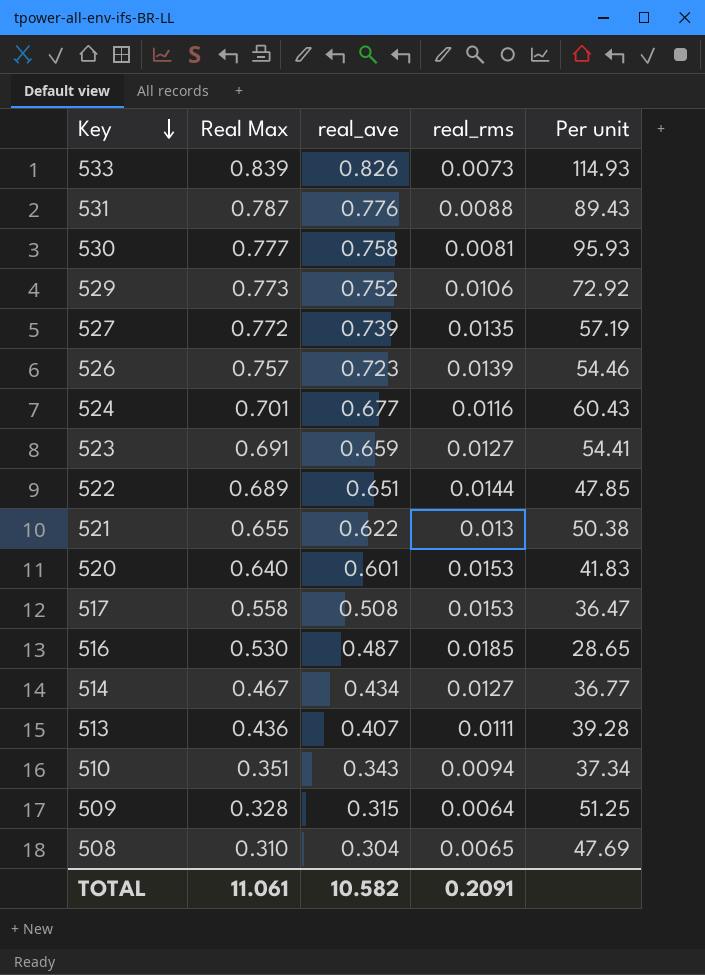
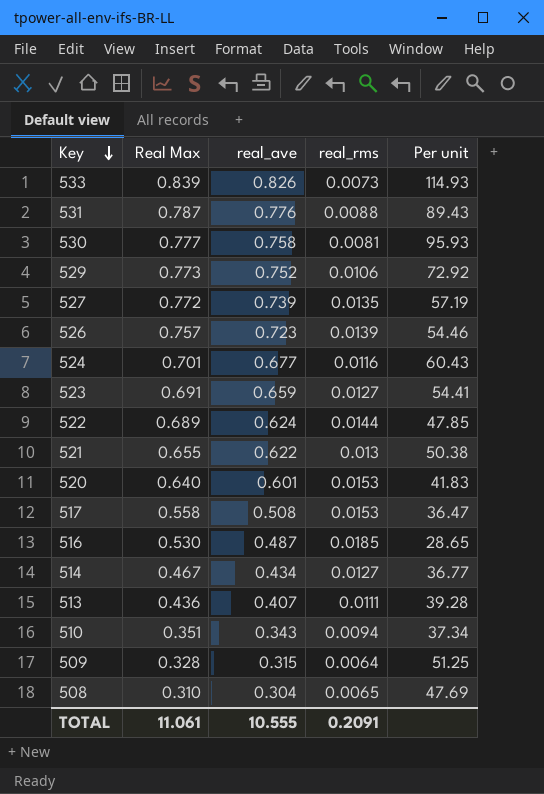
522 | real_ave: 0.651 -> 0.624
TOTAL | real_ave: 10.582 -> 10.555

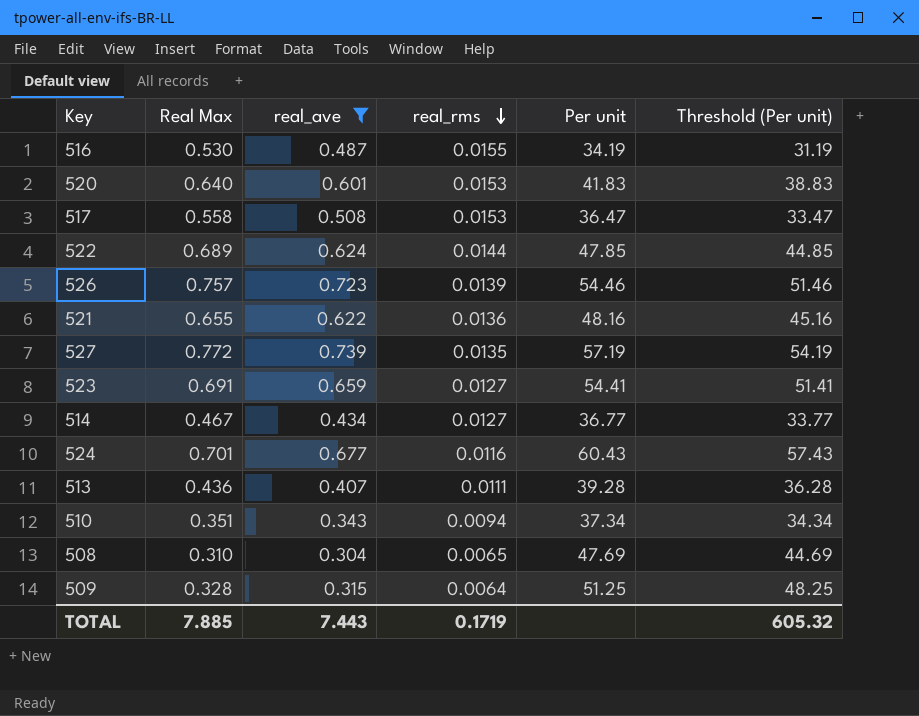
filter: none -> real_ave <= 0.739
row order: Key descending -> real_rms descending
column Threshold (Per unit) | formula: none -> [Per unit] - 3
516 | real_rms: 0.0185 -> 0.0155
516 | Per unit: 28.65 -> 34.19
521 | real_rms: 0.013 -> 0.0136
521 | Per unit: 50.38 -> 48.16
TOTAL | Real Max: 11.061 -> 7.885
TOTAL | real_ave: 10.555 -> 7.443
TOTAL | real_rms: 0.2091 -> 0.1719

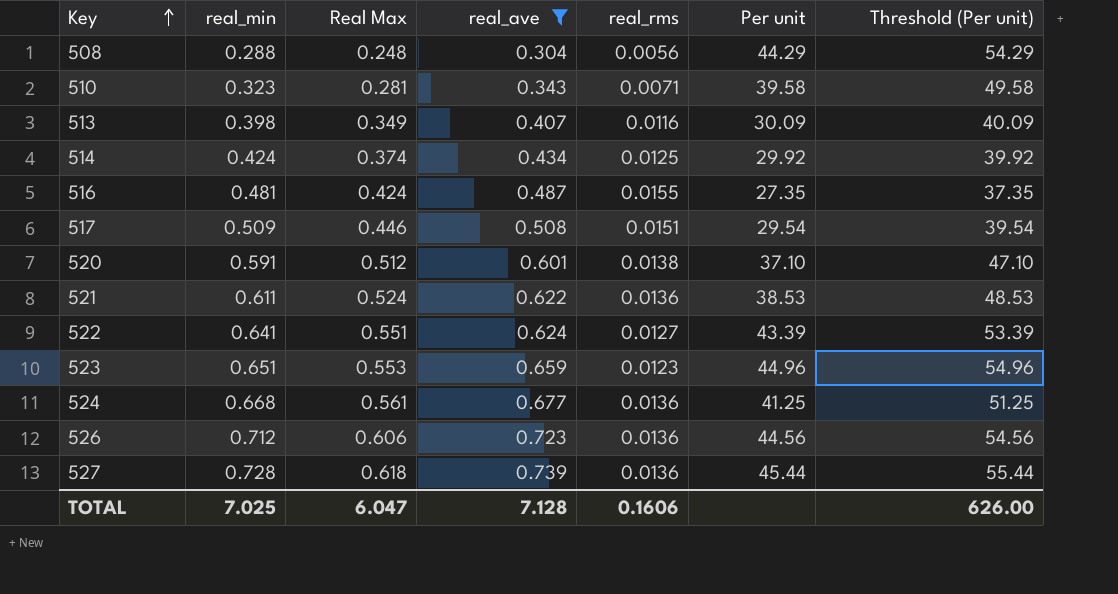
row order: real_rms descending -> Key ascending
column real_min | position: none -> 2
column Threshold (Per unit) | formula: [Per unit] - 3 -> [Per unit] + 10
row 509: 0.328 | 0.315 | 0.0064 | 51.25 | 48.25 -> none
508 | Real Max: 0.310 -> 0.248
508 | real_rms: 0.0065 -> 0.0056
508 | Per unit: 47.69 -> 44.29
510 | Real Max: 0.351 -> 0.281
510 | real_rms: 0.0094 -> 0.0071
510 | Per unit: 37.34 -> 39.58
513 | Real Max: 0.436 -> 0.349
513 | real_rms: 0.0111 -> 0.0116
513 | Per unit: 39.28 -> 30.09
514 | Real Max: 0.467 -> 0.374
514 | real_rms: 0.0127 -> 0.0125
514 | Per unit: 36.77 -> 29.92
516 | Real Max: 0.530 -> 0.424
516 | Per unit: 34.19 -> 27.35
517 | Real Max: 0.558 -> 0.446
517 | real_rms: 0.0153 -> 0.0151
517 | Per unit: 36.47 -> 29.54
520 | Real Max: 0.640 -> 0.512
520 | real_rms: 0.0153 -> 0.0138
520 | Per unit: 41.83 -> 37.10
521 | Real Max: 0.655 -> 0.524
521 | Per unit: 48.16 -> 38.53
522 | Real Max: 0.689 -> 0.551
522 | real_rms: 0.0144 -> 0.0127
522 | Per unit: 47.85 -> 43.39
523 | Real Max: 0.691 -> 0.553
523 | real_rms: 0.0127 -> 0.0123
523 | Per unit: 54.41 -> 44.96
524 | Real Max: 0.701 -> 0.561
524 | real_rms: 0.0116 -> 0.0136
524 | Per unit: 60.43 -> 41.25
526 | Real Max: 0.757 -> 0.606
526 | real_rms: 0.0139 -> 0.0136
526 | Per unit: 54.46 -> 44.56
527 | Real Max: 0.772 -> 0.618
527 | real_rms: 0.0135 -> 0.0136
527 | Per unit: 57.19 -> 45.44
TOTAL | Real Max: 7.885 -> 6.047
TOTAL | real_ave: 7.443 -> 7.128
TOTAL | real_rms: 0.1719 -> 0.1606
TOTAL | Threshold (Per unit): 605.32 -> 626.00

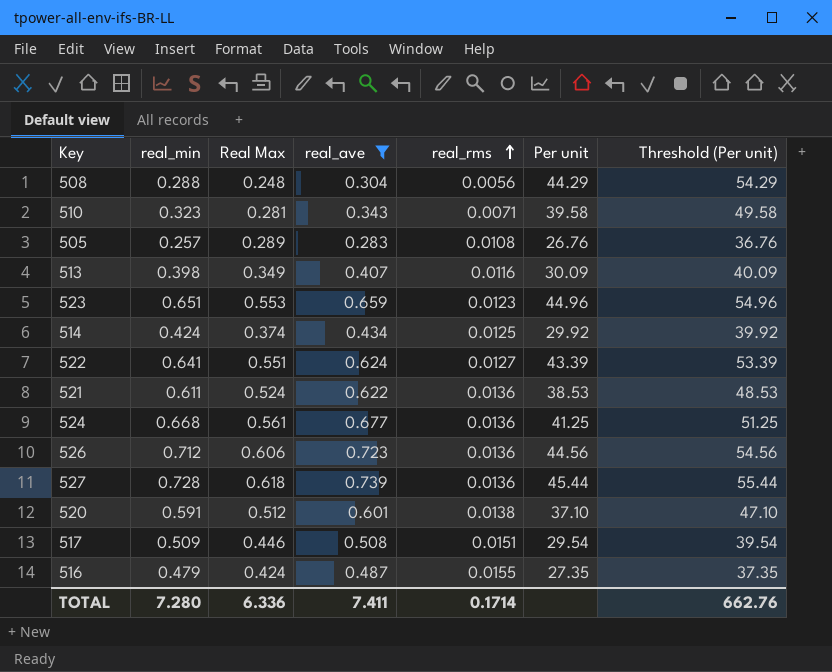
row order: Key ascending -> real_rms ascending
row 505: none -> 0.257 | 0.289 | 0.283 | 0.0108 | 26.76 | 36.76
516 | real_min: 0.481 -> 0.479
TOTAL | real_min: 7.025 -> 7.280
TOTAL | Real Max: 6.047 -> 6.336
TOTAL | real_ave: 7.128 -> 7.411
TOTAL | real_rms: 0.1606 -> 0.1714
TOTAL | Threshold (Per unit): 626.00 -> 662.76

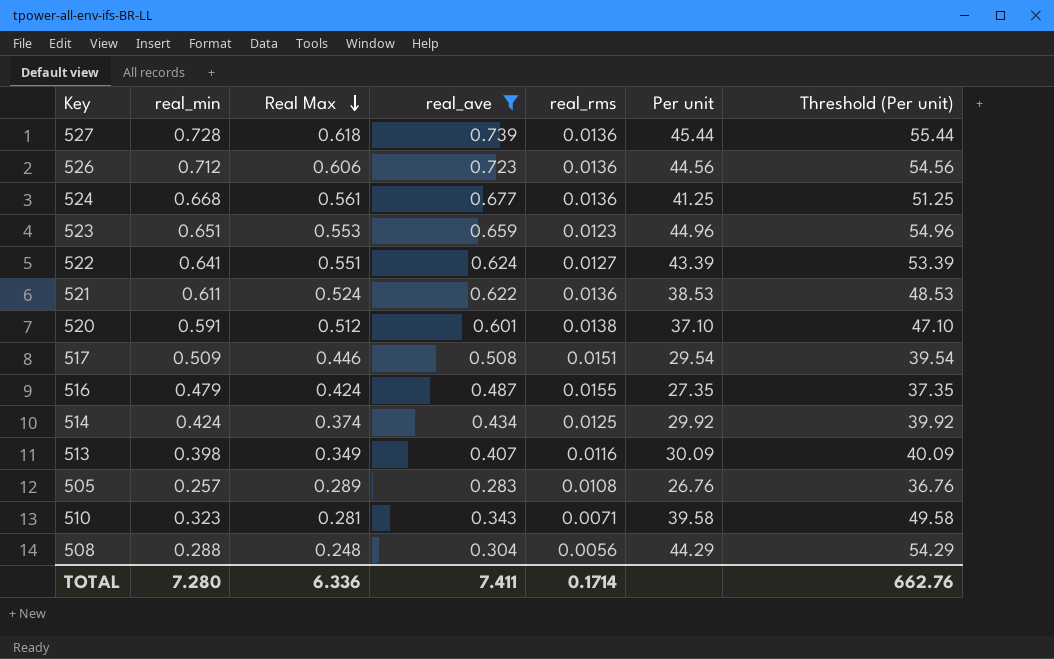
row order: real_rms ascending -> Real Max descending

